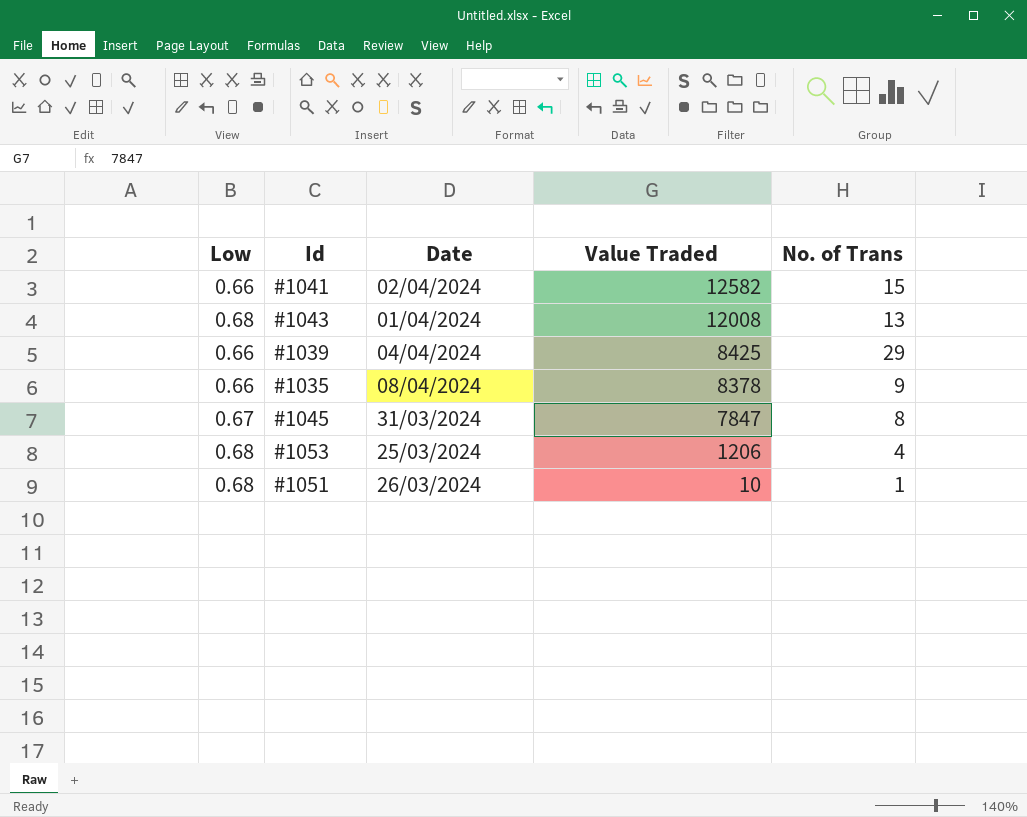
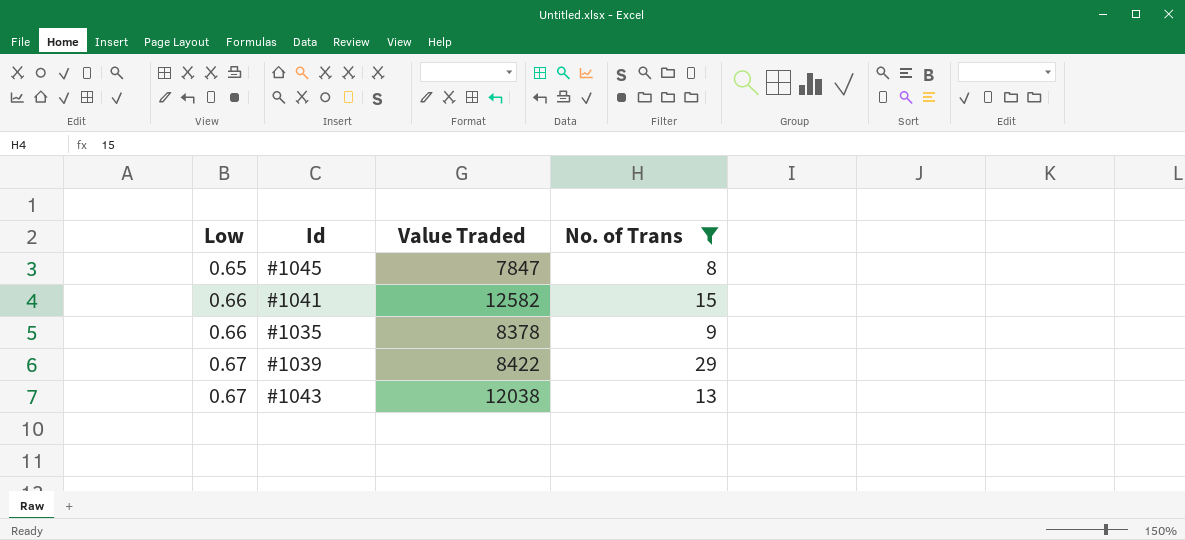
filter: none -> No. of Trans >= 8
row order: Value Traded descending -> Low ascending
column Date | position: 3 -> none
#1045 | Low: 0.67 -> 0.65
#1039 | Low: 0.66 -> 0.67
#1039 | Value Traded: 8425 -> 8422
#1043 | Low: 0.68 -> 0.67
#1043 | Value Traded: 12008 -> 12038

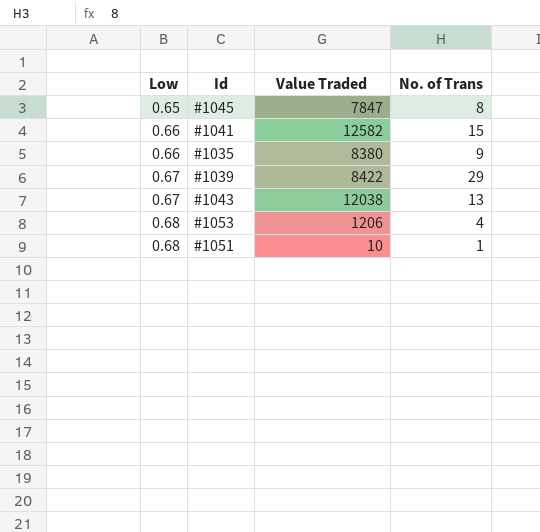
filter: No. of Trans >= 8 -> none
#1035 | Value Traded: 8378 -> 8380

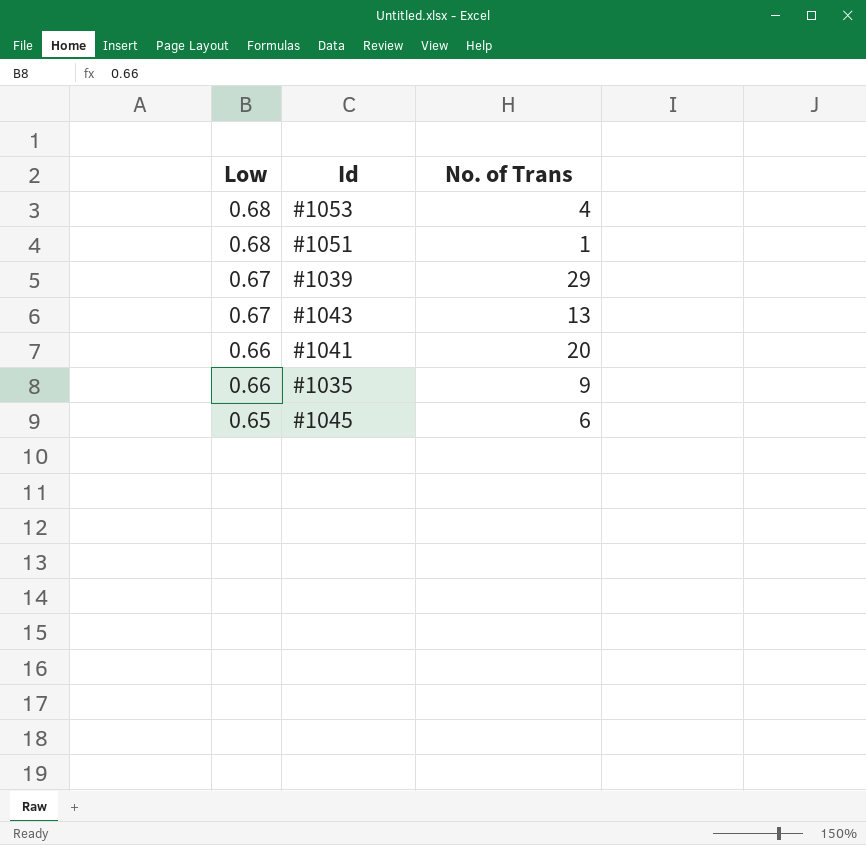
row order: Low ascending -> Low descending
column Value Traded | position: 3 -> none
#1041 | No. of Trans: 15 -> 20
#1045 | No. of Trans: 8 -> 6

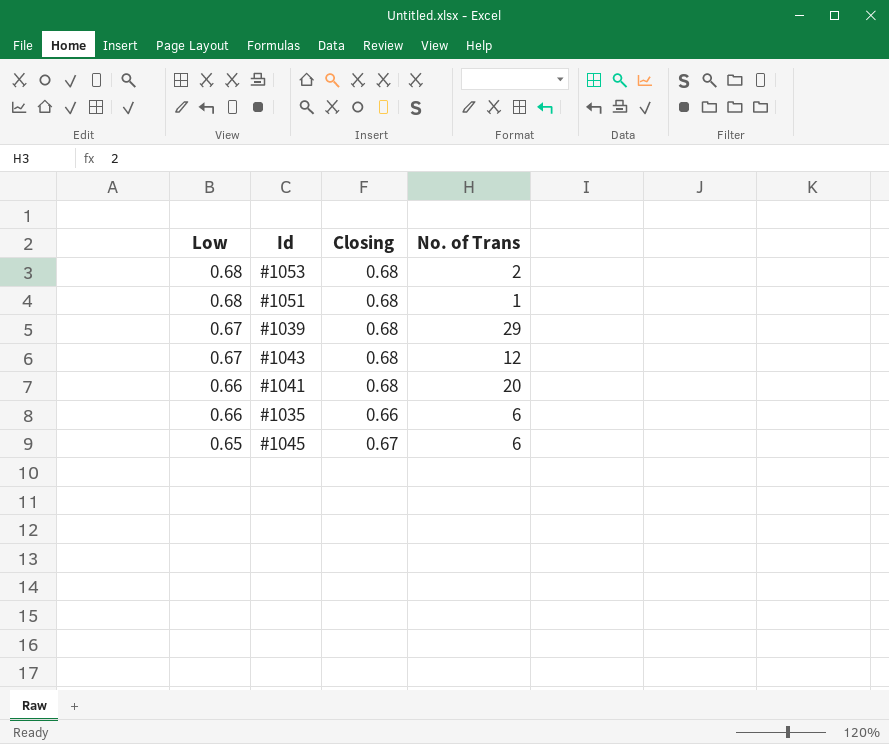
column Closing | position: none -> 3
#1053 | No. of Trans: 4 -> 2
#1043 | No. of Trans: 13 -> 12
#1035 | No. of Trans: 9 -> 6

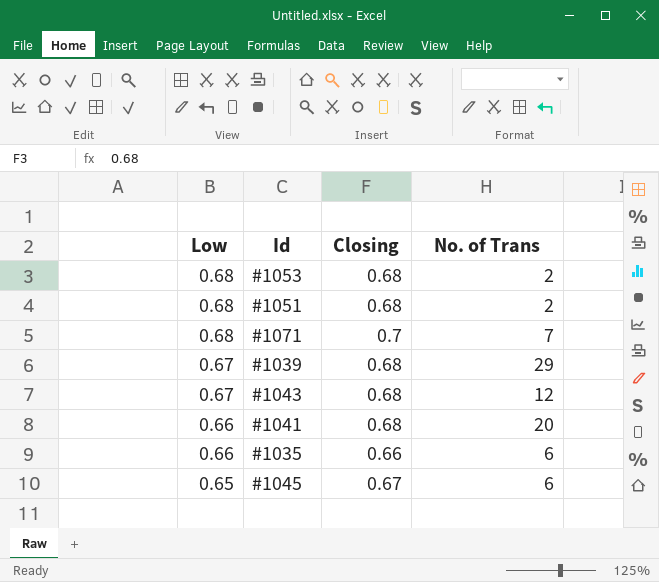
#1051 | No. of Trans: 1 -> 2
row #1071: none -> 0.68 | 0.7 | 7

